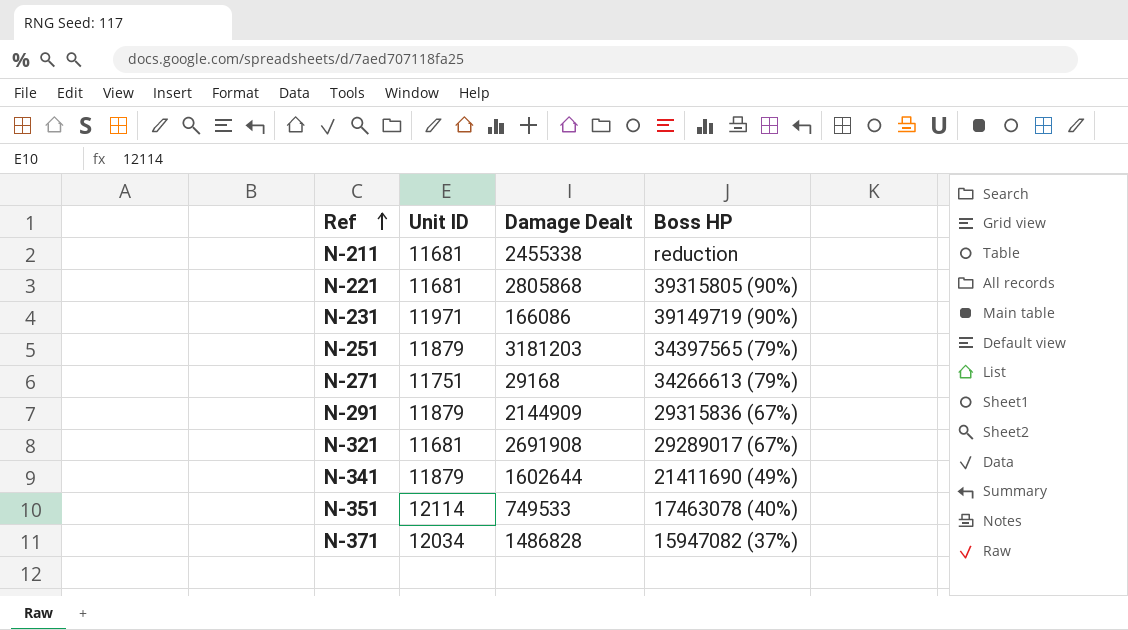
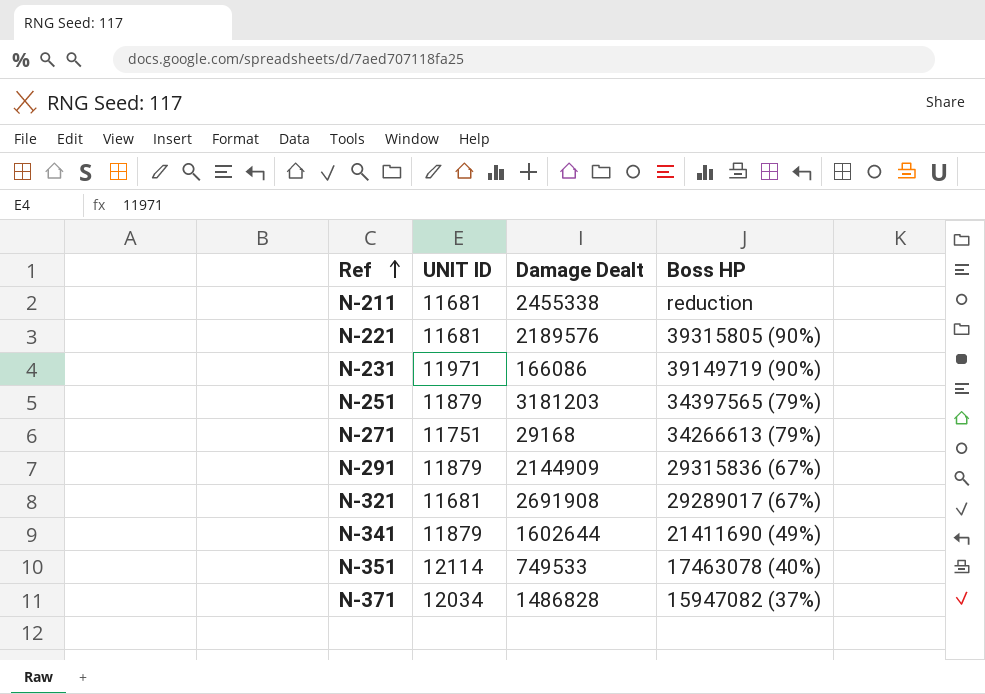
column name: Unit ID -> UNIT ID
N-221 | Damage Dealt: 2805868 -> 2189576

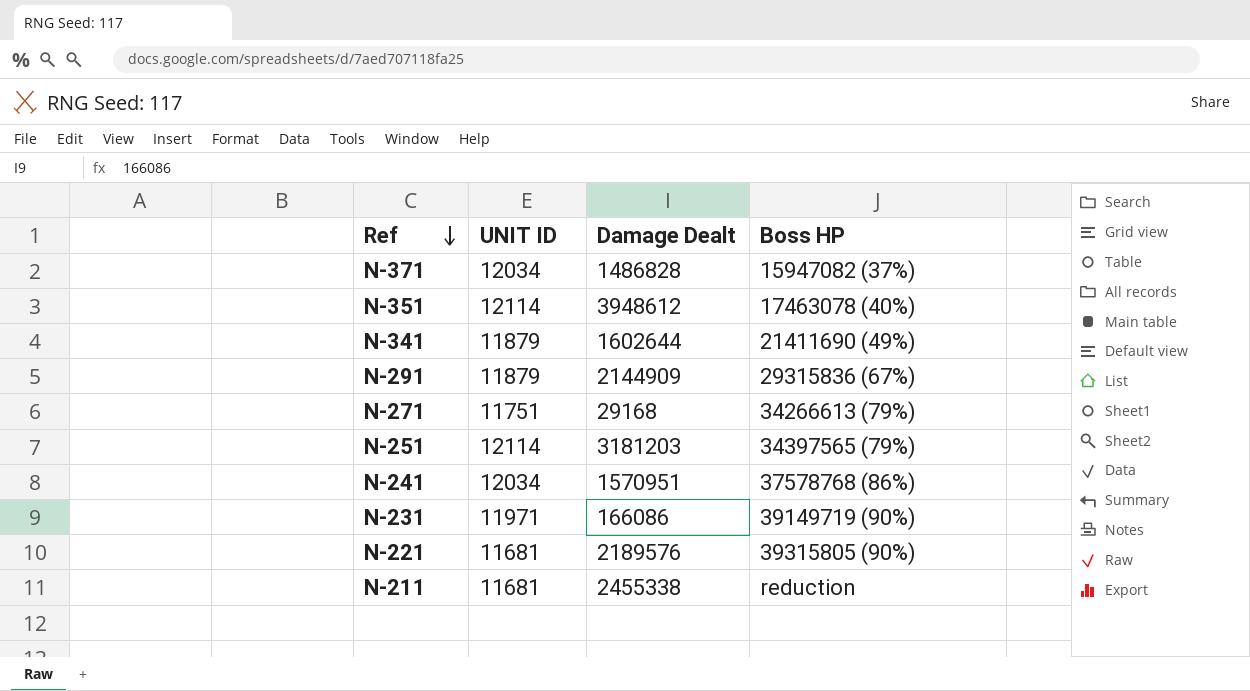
row order: Ref ascending -> Ref descending
row N-321: 11681 | 2691908 | 29289017 (67%) -> none
N-351 | Damage Dealt: 749533 -> 3948612
N-251 | UNIT ID: 11879 -> 12114
row N-241: none -> 12034 | 1570951 | 37578768 (86%)

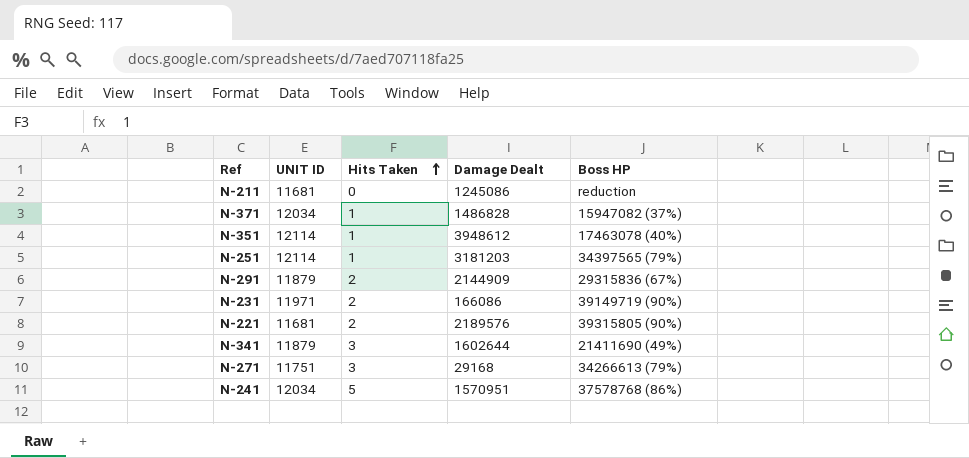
row order: Ref descending -> Hits Taken ascending
column Hits Taken | position: none -> 3
N-211 | Damage Dealt: 2455338 -> 1245086

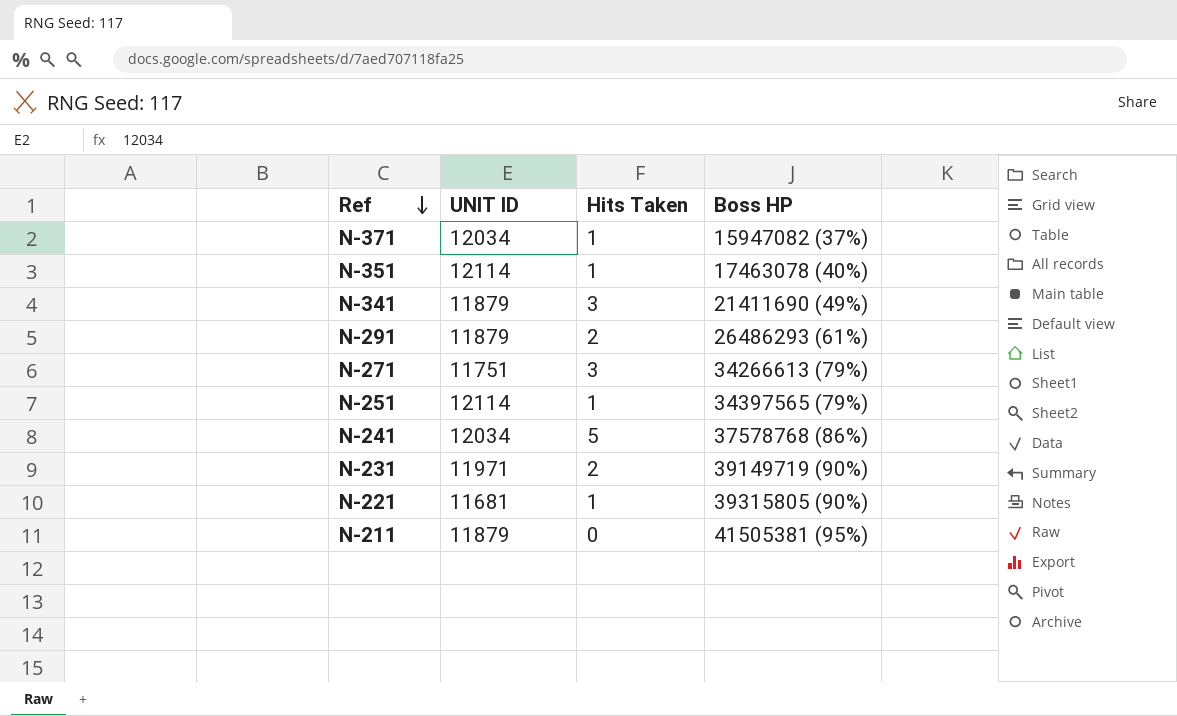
row order: Hits Taken ascending -> Ref descending
column Damage Dealt | position: 4 -> none
N-291 | Boss HP: 29315836 (67%) -> 26486293 (61%)
N-221 | Hits Taken: 2 -> 1
N-211 | UNIT ID: 11681 -> 11879
N-211 | Boss HP: reduction -> 41505381 (95%)

